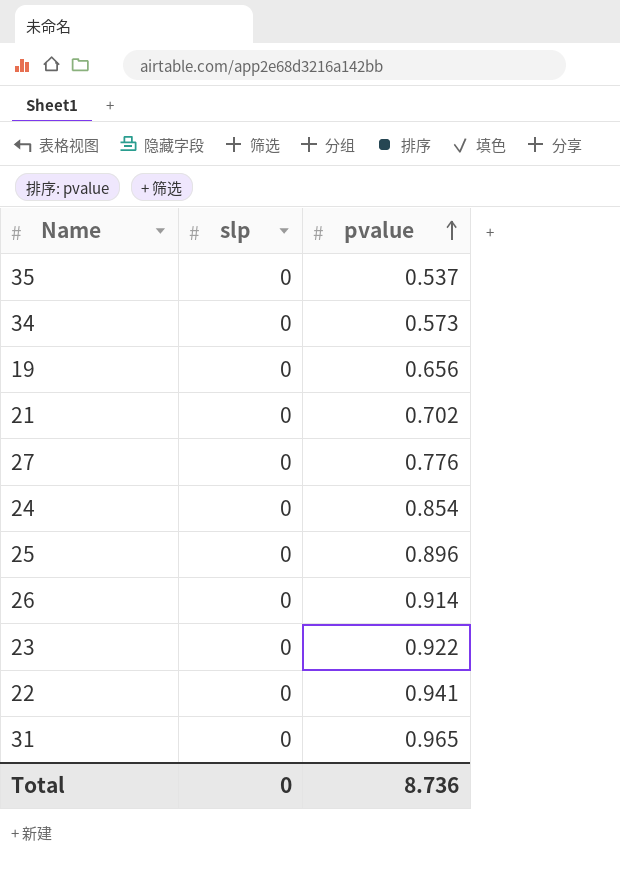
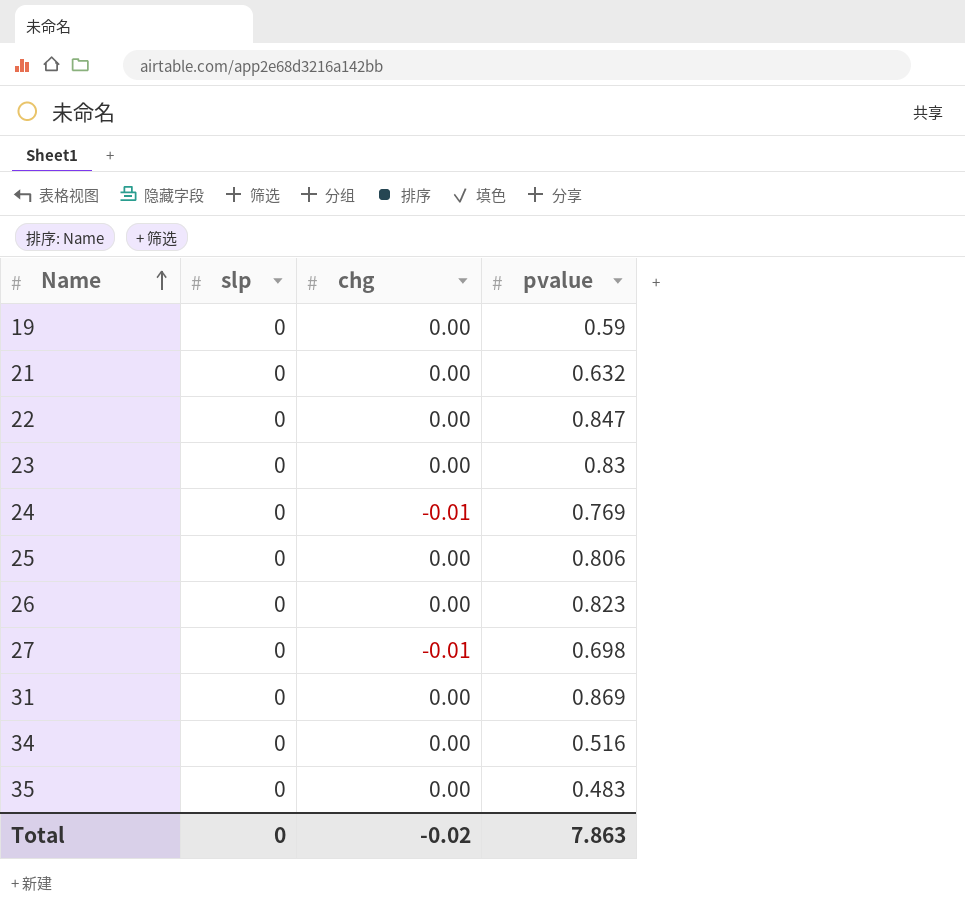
row order: pvalue ascending -> Name ascending
column chg | position: none -> 3
19 | pvalue: 0.656 -> 0.59
21 | pvalue: 0.702 -> 0.632
22 | pvalue: 0.941 -> 0.847
23 | pvalue: 0.922 -> 0.83
24 | pvalue: 0.854 -> 0.769
25 | pvalue: 0.896 -> 0.806
26 | pvalue: 0.914 -> 0.823
27 | pvalue: 0.776 -> 0.698
31 | pvalue: 0.965 -> 0.869
34 | pvalue: 0.573 -> 0.516
35 | pvalue: 0.537 -> 0.483
Total | pvalue: 8.736 -> 7.863

